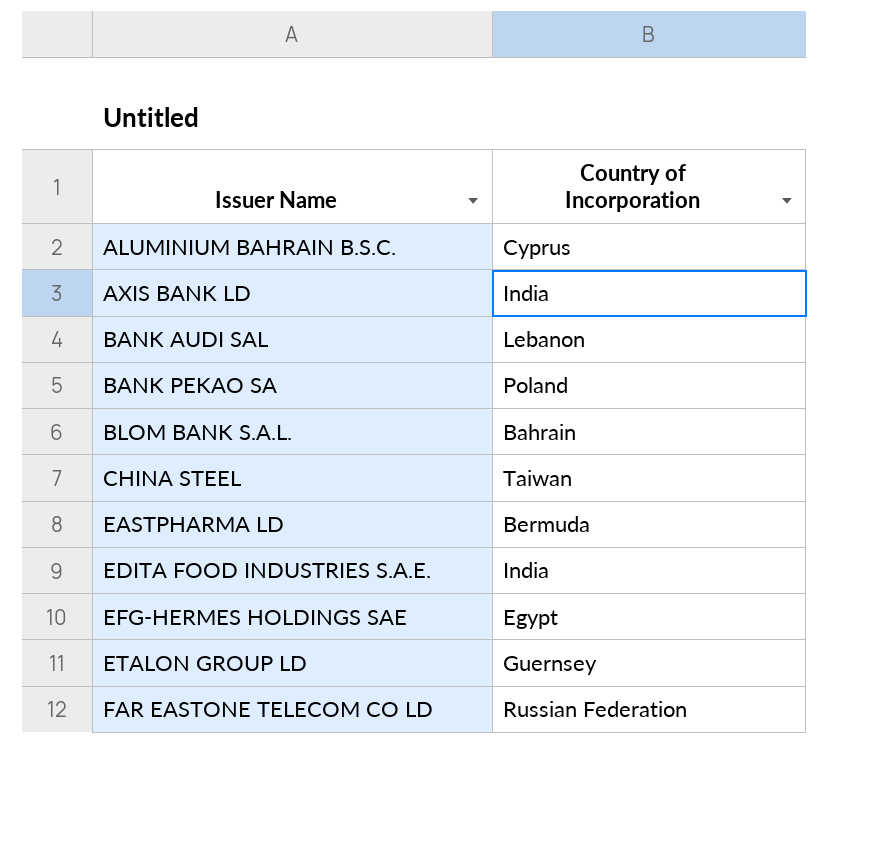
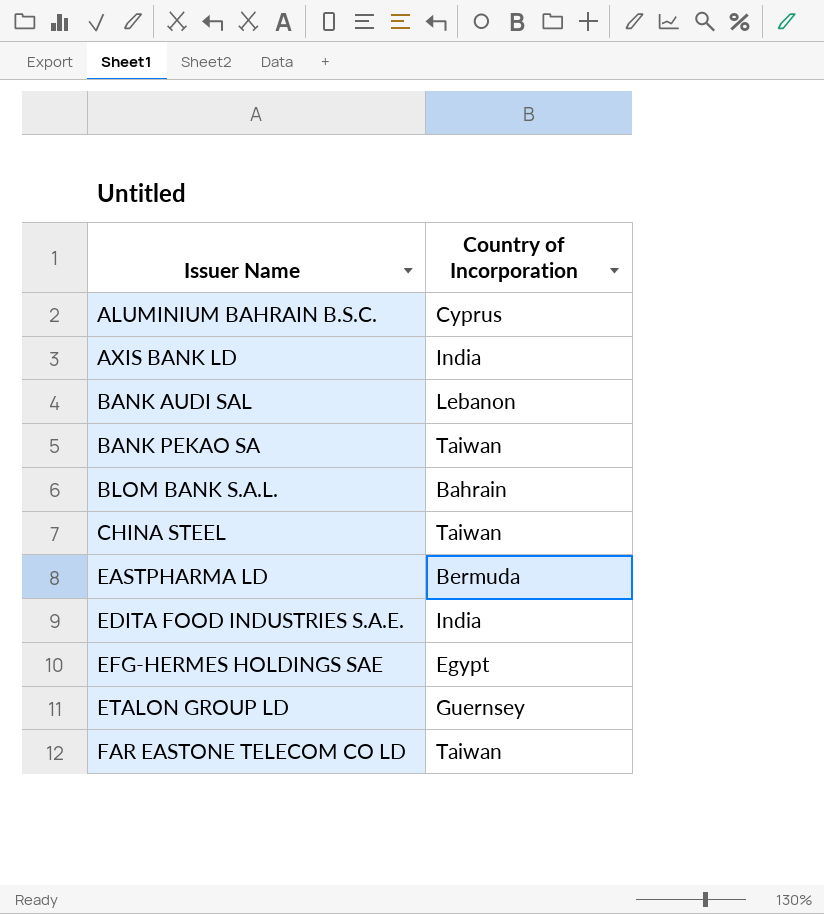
BANK PEKAO SA | Country of Incorporation: Poland -> Taiwan
FAR EASTONE TELECOM CO LD | Country of Incorporation: Russian Federation -> Taiwan

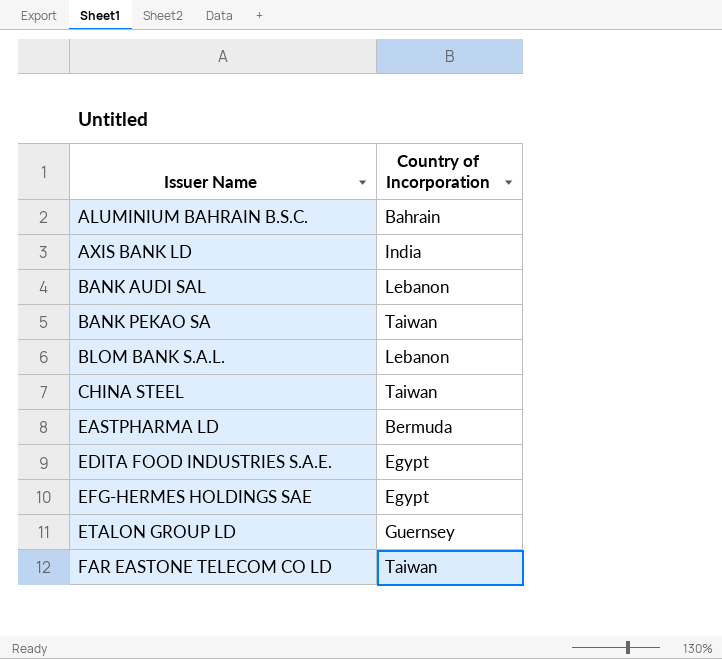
ALUMINIUM BAHRAIN B.S.C. | Country of Incorporation: Cyprus -> Bahrain
BLOM BANK S.A.L. | Country of Incorporation: Bahrain -> Lebanon
EDITA FOOD INDUSTRIES S.A.E. | Country of Incorporation: India -> Egypt

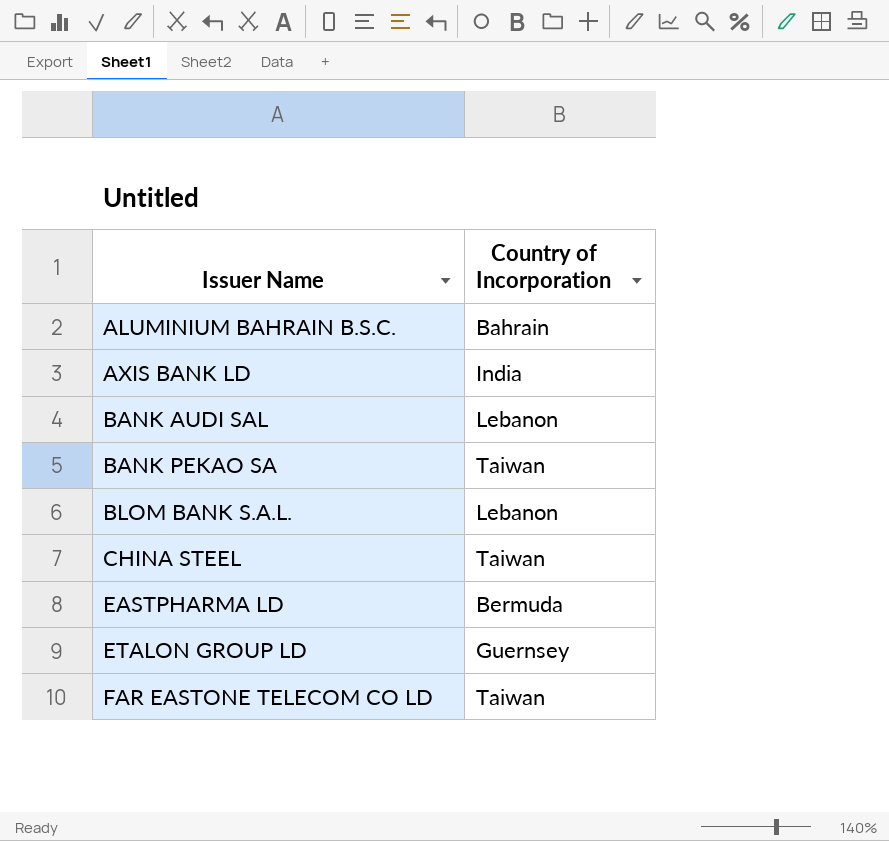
row EDITA FOOD INDUSTRIES S.A.E.: Egypt -> none
row EFG-HERMES HOLDINGS SAE: Egypt -> none

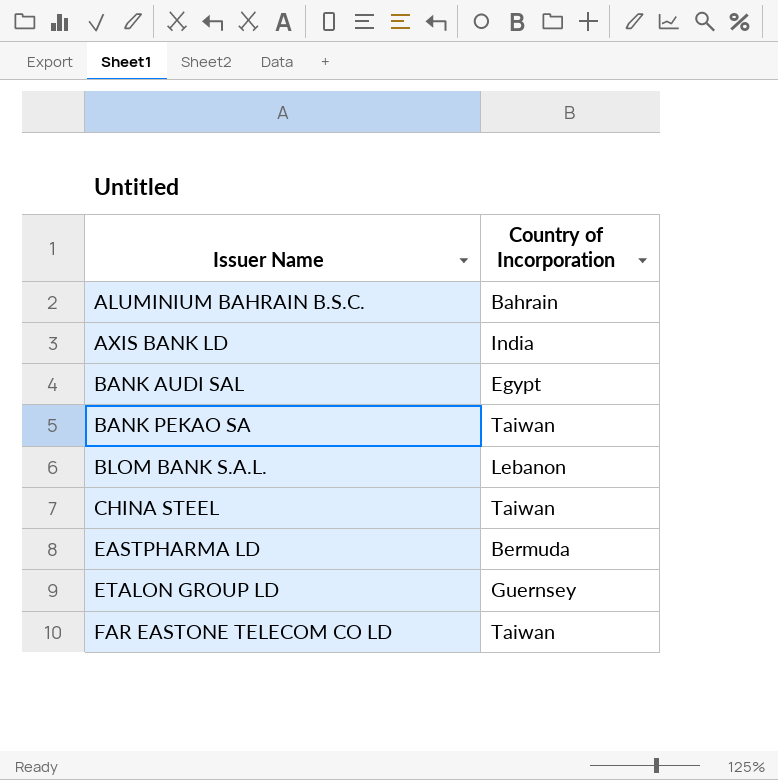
BANK AUDI SAL | Country of Incorporation: Lebanon -> Egypt

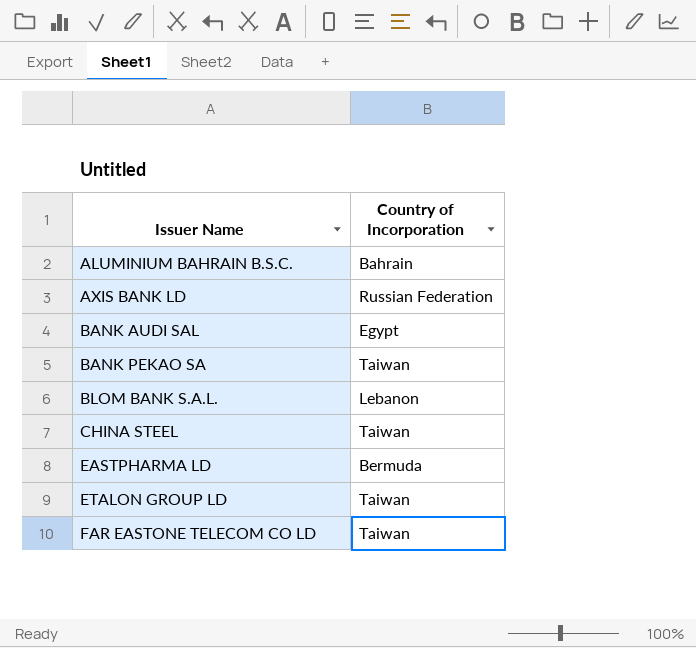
AXIS BANK LD | Country of Incorporation: India -> Russian Federation
ETALON GROUP LD | Country of Incorporation: Guernsey -> Taiwan

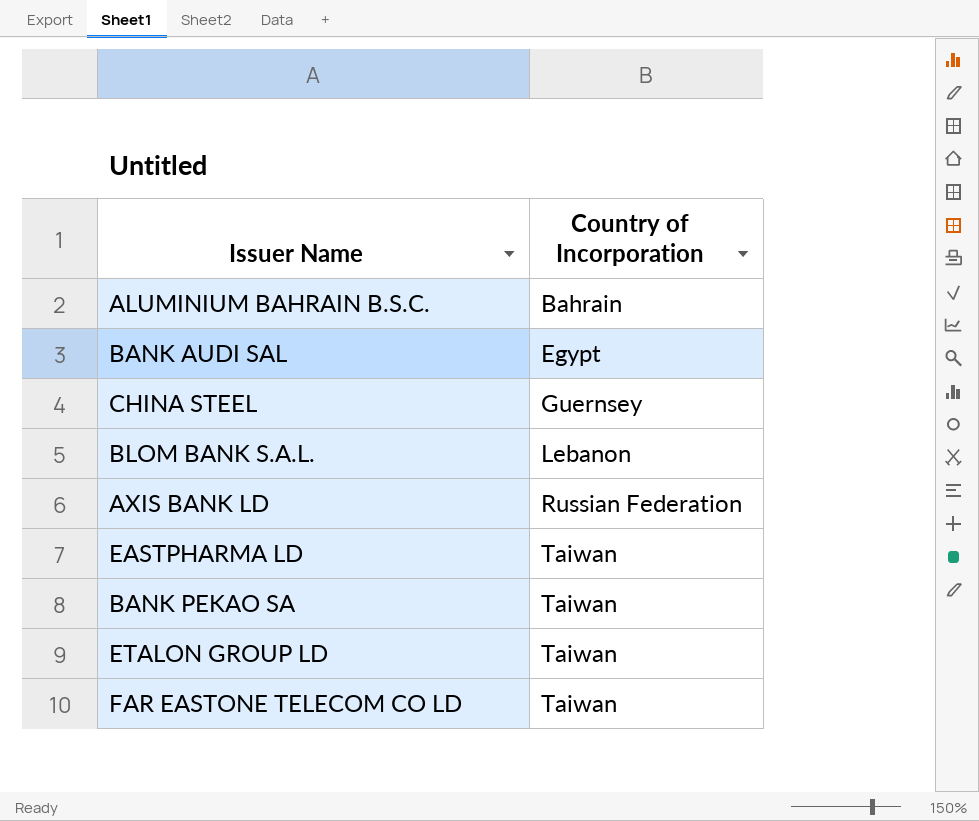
row order: Issuer Name ascending -> Country of Incorporation ascending
CHINA STEEL | Country of Incorporation: Taiwan -> Guernsey
EASTPHARMA LD | Country of Incorporation: Bermuda -> Taiwan

